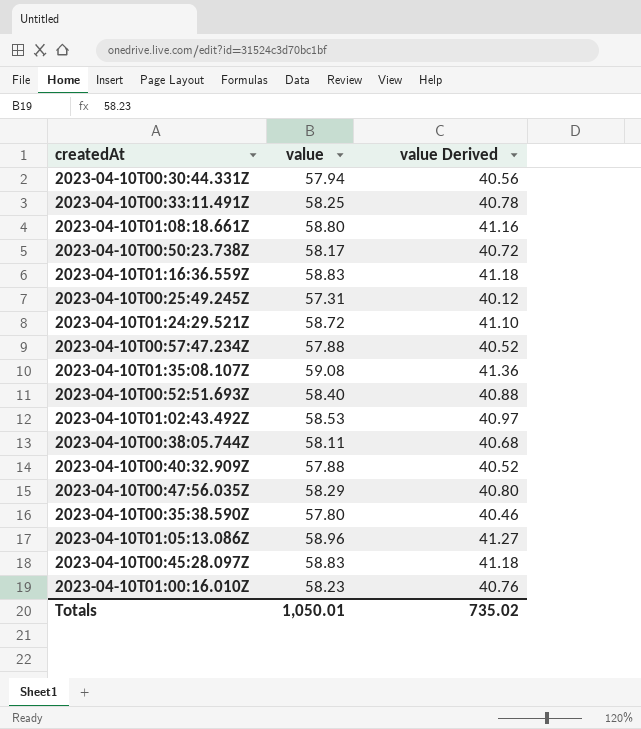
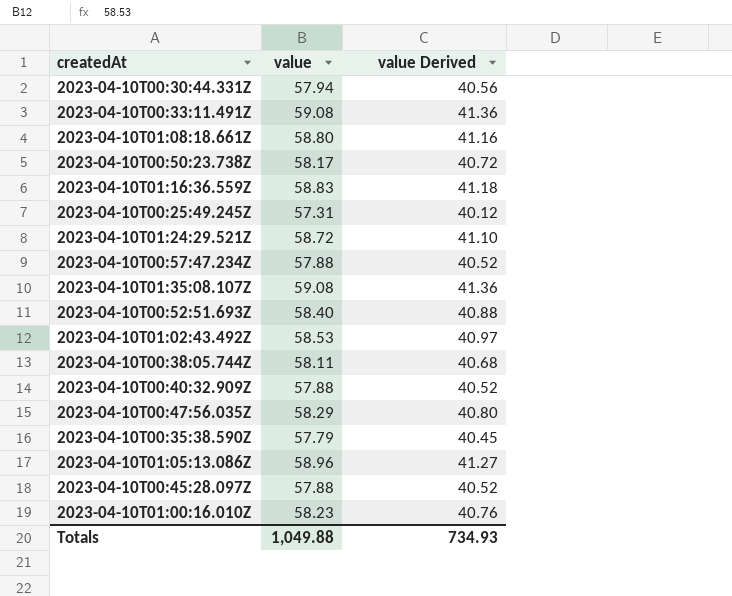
2023-04-10T00:33:11.491Z | value: 58.25 -> 59.08
2023-04-10T00:33:11.491Z | value Derived: 40.78 -> 41.36
2023-04-10T00:35:38.590Z | value: 57.80 -> 57.79
2023-04-10T00:35:38.590Z | value Derived: 40.46 -> 40.45
2023-04-10T00:45:28.097Z | value: 58.83 -> 57.88
2023-04-10T00:45:28.097Z | value Derived: 41.18 -> 40.52
Totals | value: 1,050.01 -> 1,049.88
Totals | value Derived: 735.02 -> 734.93

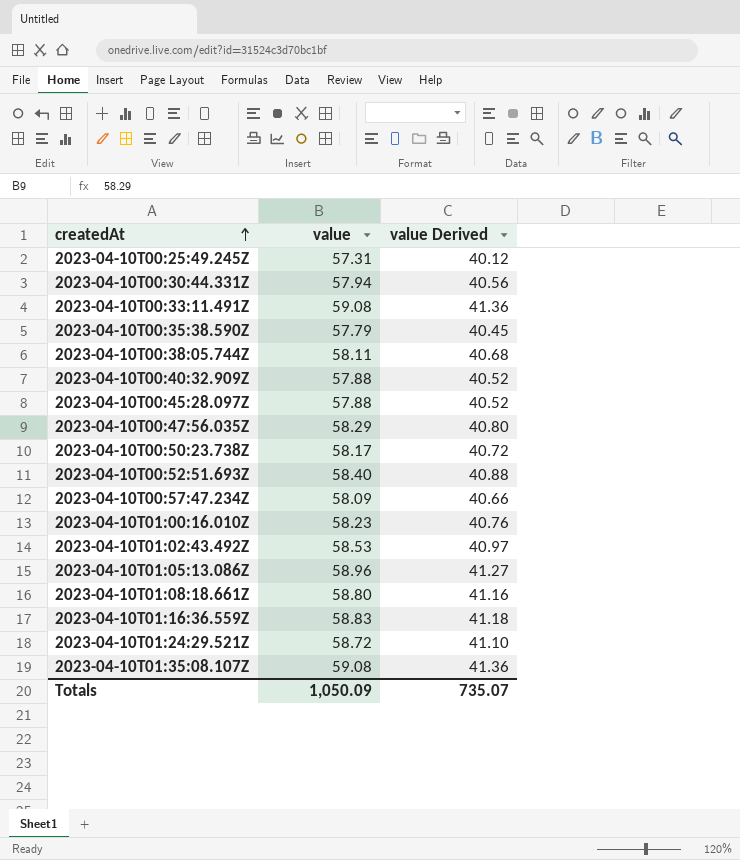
row order: none -> createdAt ascending
2023-04-10T00:57:47.234Z | value: 57.88 -> 58.09
2023-04-10T00:57:47.234Z | value Derived: 40.52 -> 40.66
Totals | value: 1,049.88 -> 1,050.09
Totals | value Derived: 734.93 -> 735.07

